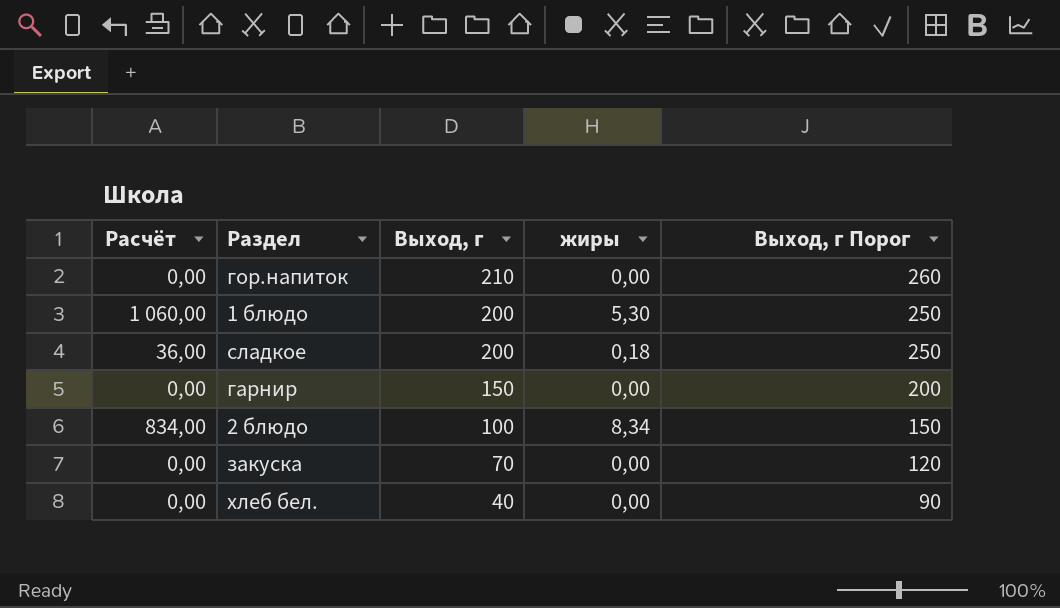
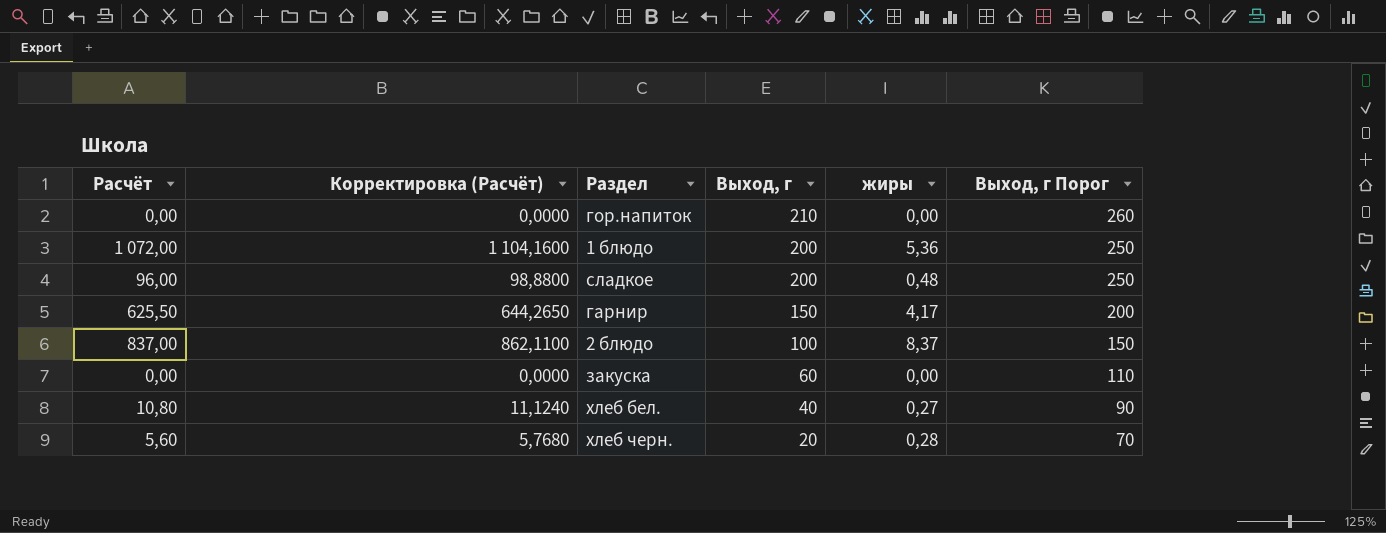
column Корректировка (Расчёт) | formula: none -> [Расчёт] * 1,03
1 блюдо | Расчёт: 1 060,00 -> 1 072,00
1 блюдо | жиры: 5,30 -> 5,36
сладкое | Расчёт: 36,00 -> 96,00
сладкое | жиры: 0,18 -> 0,48
гарнир | Расчёт: 0,00 -> 625,50
гарнир | жиры: 0,00 -> 4,17
2 блюдо | Расчёт: 834,00 -> 837,00
2 блюдо | жиры: 8,34 -> 8,37
закуска | Выход, г: 70 -> 60
закуска | Выход, г Порог: 120 -> 110
хлеб бел. | Расчёт: 0,00 -> 10,80
хлеб бел. | жиры: 0,00 -> 0,27
row хлеб черн.: none -> 5,60 | 5,7680 | 20 | 0,28 | 70

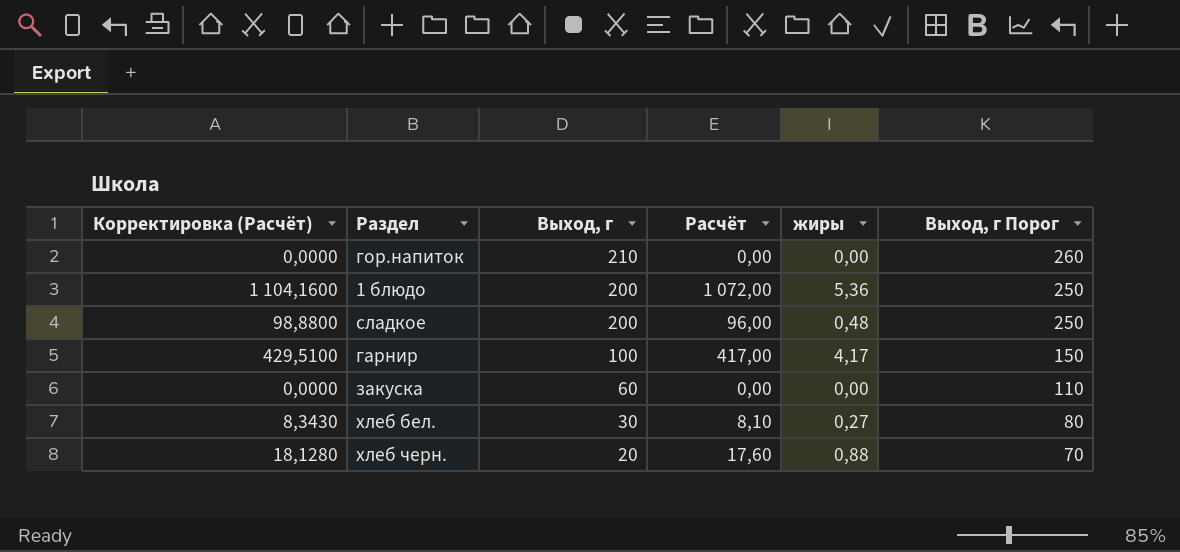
column Расчёт | position: 1 -> 4
row 2 блюдо: 837,00 | 862,1100 | 100 | 8,37 | 150 -> none
гарнир | Корректировка (Расчёт): 644,2650 -> 429,5100
гарнир | Выход, г: 150 -> 100
гарнир | Расчёт: 625,50 -> 417,00
гарнир | Выход, г Порог: 200 -> 150
хлеб бел. | Корректировка (Расчёт): 11,1240 -> 8,3430
хлеб бел. | Выход, г: 40 -> 30
хлеб бел. | Расчёт: 10,80 -> 8,10
хлеб бел. | Выход, г Порог: 90 -> 80
хлеб черн. | Корректировка (Расчёт): 5,7680 -> 18,1280
хлеб черн. | Расчёт: 5,60 -> 17,60
хлеб черн. | жиры: 0,28 -> 0,88

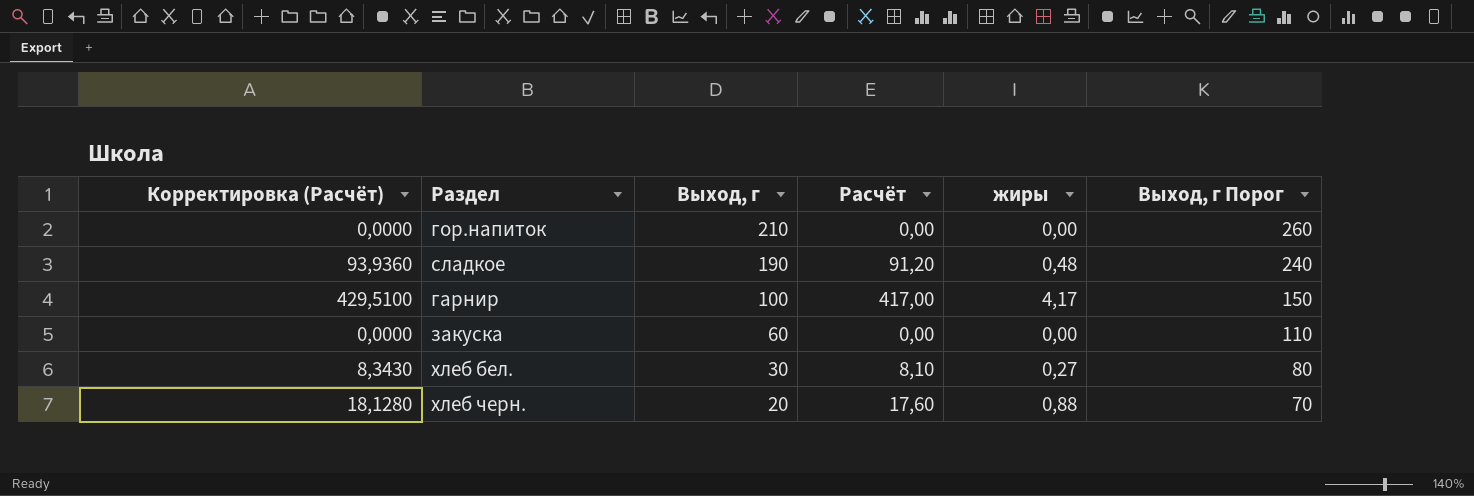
row 1 блюдо: 1 104,1600 | 200 | 1 072,00 | 5,36 | 250 -> none
сладкое | Корректировка (Расчёт): 98,8800 -> 93,9360
сладкое | Выход, г: 200 -> 190
сладкое | Расчёт: 96,00 -> 91,20
сладкое | Выход, г Порог: 250 -> 240

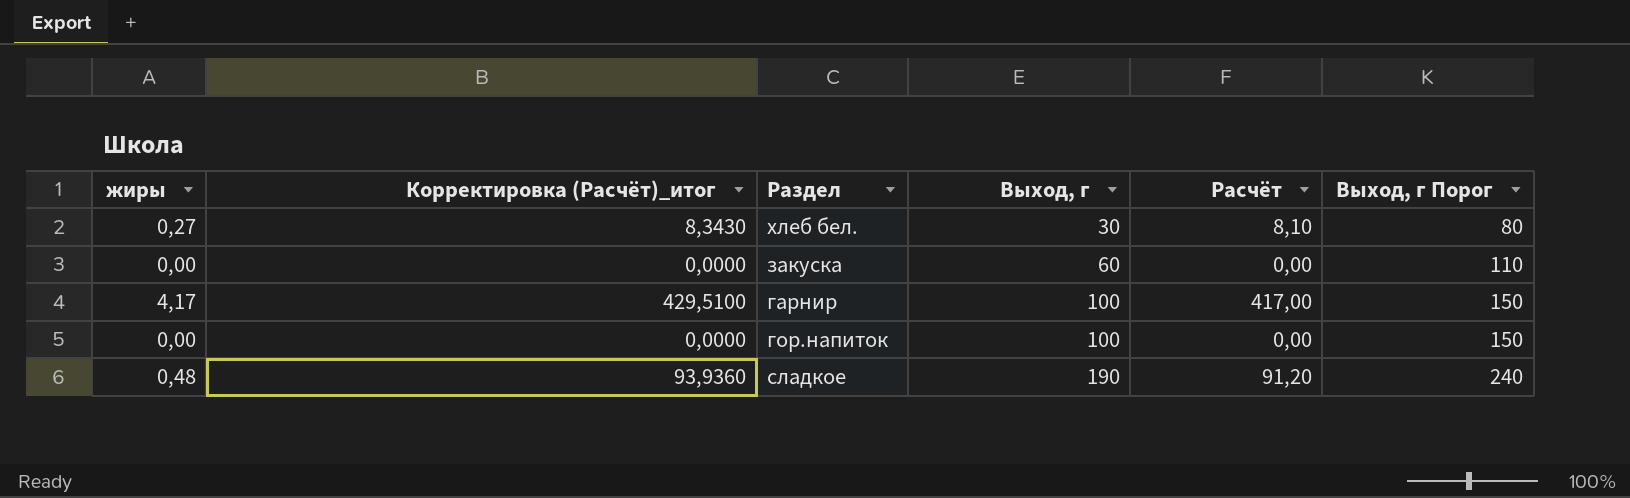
row order: Выход, г descending -> Выход, г ascending
column жиры | position: 5 -> 1
column name: Корректировка (Расчёт) -> Корректировка (Расчёт)_итог
row хлеб черн.: 18,1280 | 20 | 17,60 | 0,88 | 70 -> none
гор.напиток | Выход, г: 210 -> 100
гор.напиток | Выход, г Порог: 260 -> 150

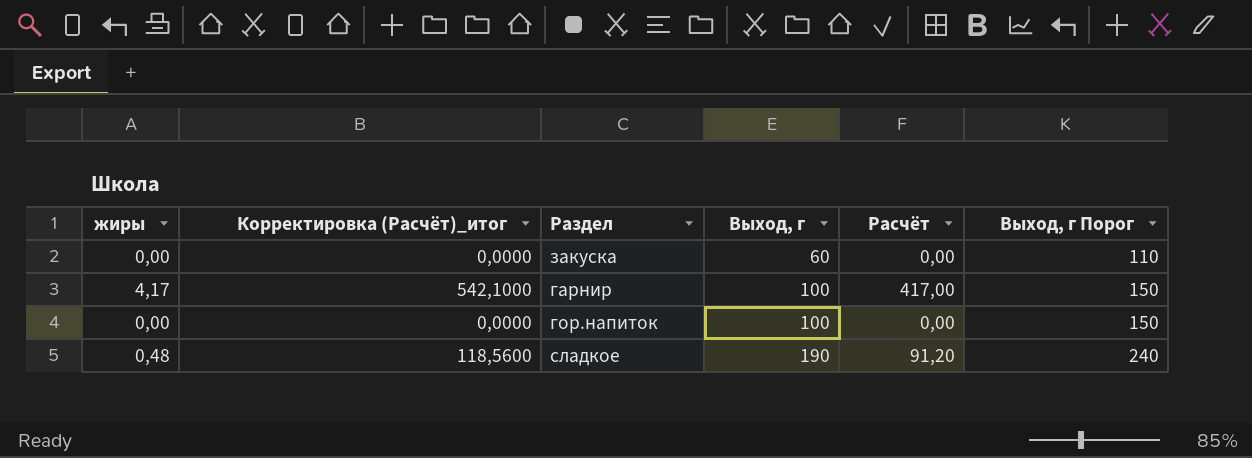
column Корректировка (Расчёт)_итог | formula: [Расчёт] * 1,03 -> [Расчёт] * 1,3
row хлеб бел.: 0,27 | 8,3430 | 30 | 8,10 | 80 -> none

